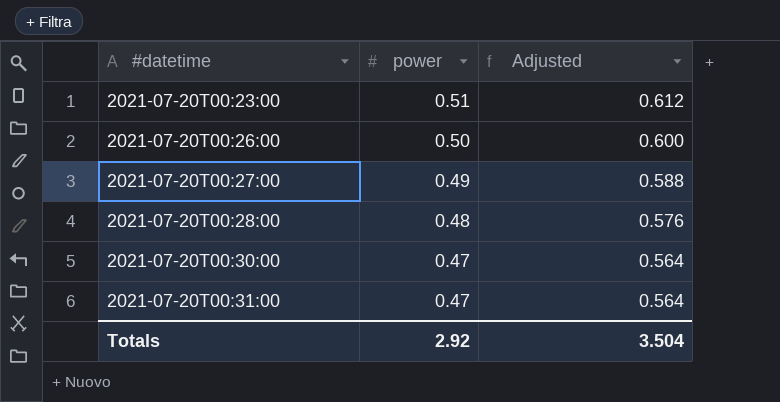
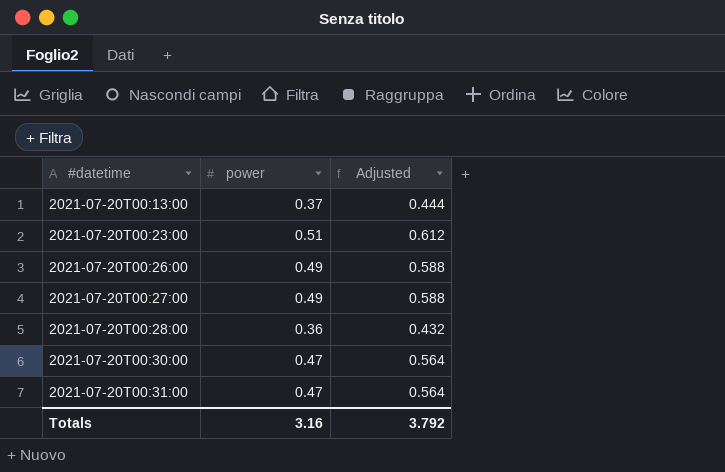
row 2021-07-20T00:13:00: none -> 0.37 | 0.444
2021-07-20T00:26:00 | power: 0.50 -> 0.49
2021-07-20T00:26:00 | Adjusted: 0.600 -> 0.588
2021-07-20T00:28:00 | power: 0.48 -> 0.36
2021-07-20T00:28:00 | Adjusted: 0.576 -> 0.432
Totals | power: 2.92 -> 3.16
Totals | Adjusted: 3.504 -> 3.792

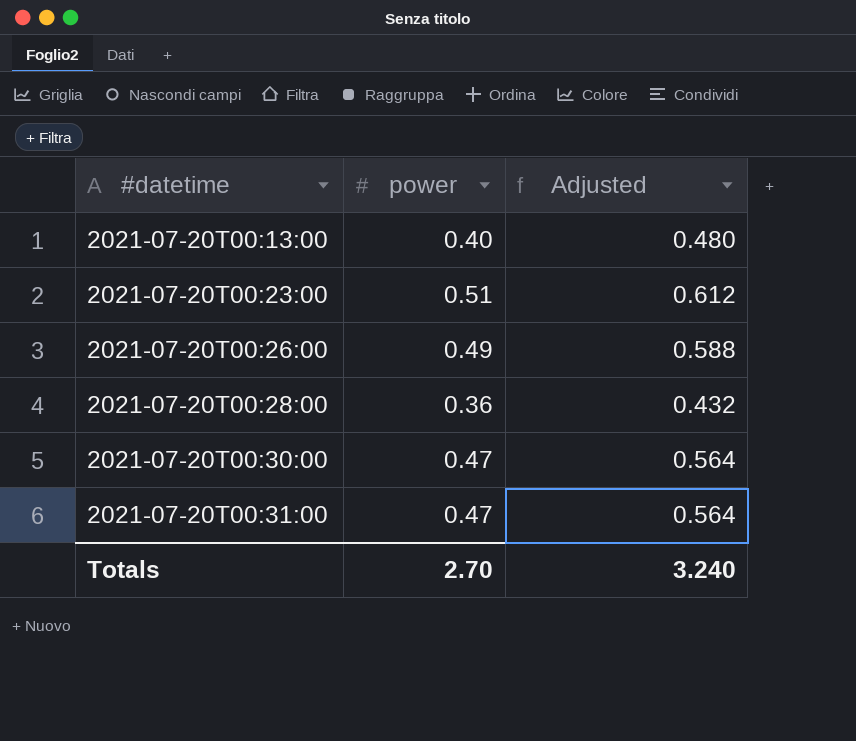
row 2021-07-20T00:27:00: 0.49 | 0.588 -> none
2021-07-20T00:13:00 | power: 0.37 -> 0.40
2021-07-20T00:13:00 | Adjusted: 0.444 -> 0.480
Totals | power: 3.16 -> 2.70
Totals | Adjusted: 3.792 -> 3.240

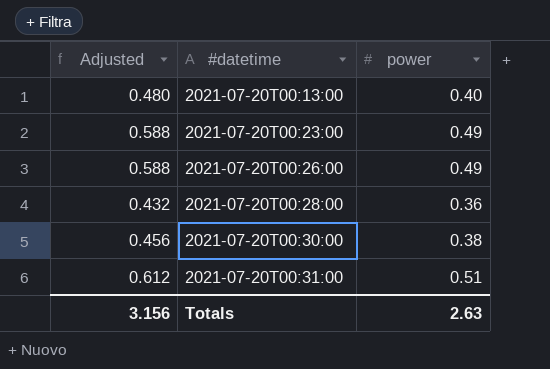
column Adjusted | position: 3 -> 1
2021-07-20T00:23:00 | Adjusted: 0.612 -> 0.588
2021-07-20T00:23:00 | power: 0.51 -> 0.49
2021-07-20T00:30:00 | Adjusted: 0.564 -> 0.456
2021-07-20T00:30:00 | power: 0.47 -> 0.38
2021-07-20T00:31:00 | Adjusted: 0.564 -> 0.612
2021-07-20T00:31:00 | power: 0.47 -> 0.51
Totals | Adjusted: 3.240 -> 3.156
Totals | power: 2.70 -> 2.63

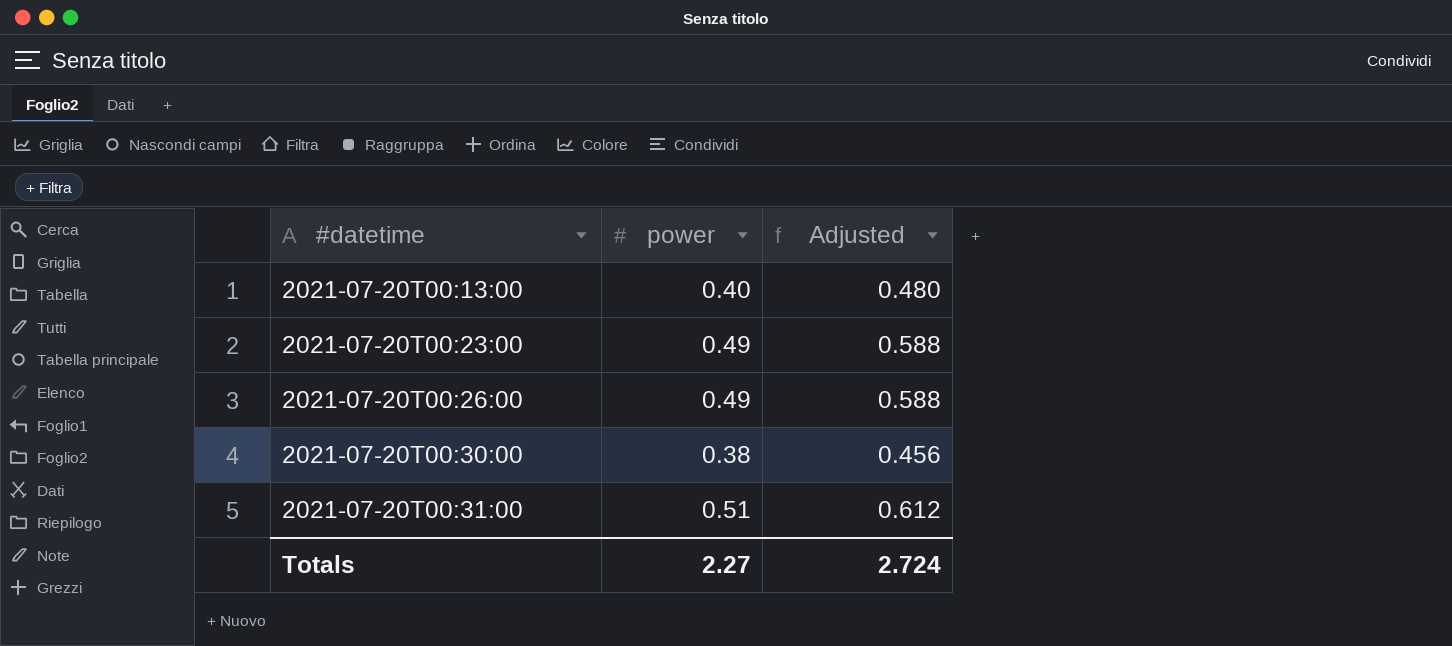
column Adjusted | position: 1 -> 3
row 2021-07-20T00:28:00: 0.432 | 0.36 -> none
Totals | power: 2.63 -> 2.27
Totals | Adjusted: 3.156 -> 2.724

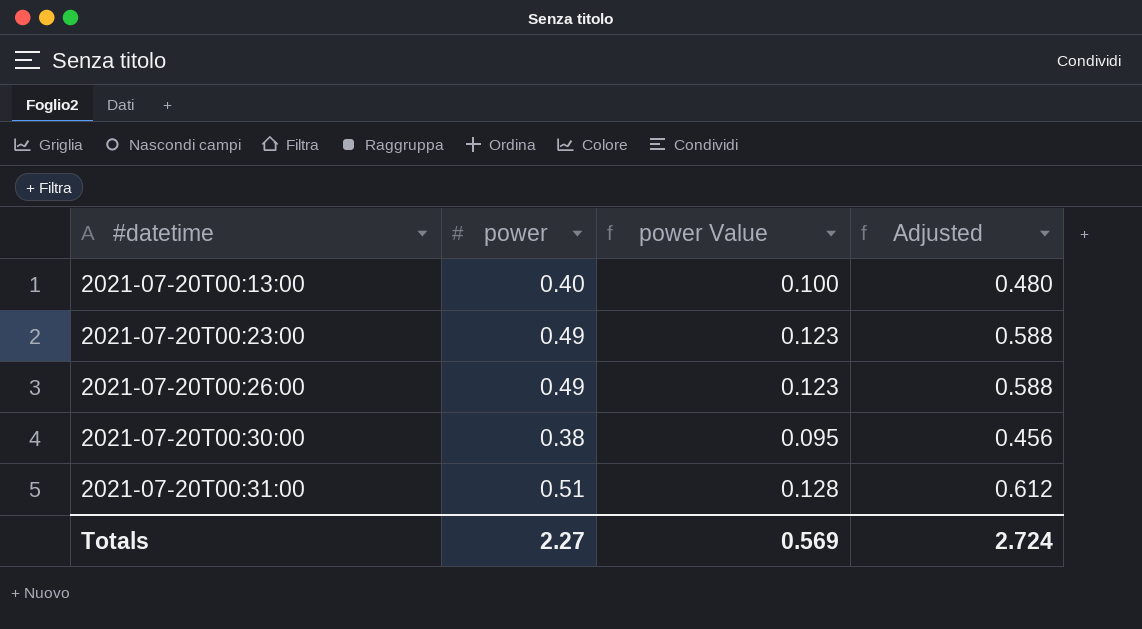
column power Value | formula: none -> [power] * 0.25

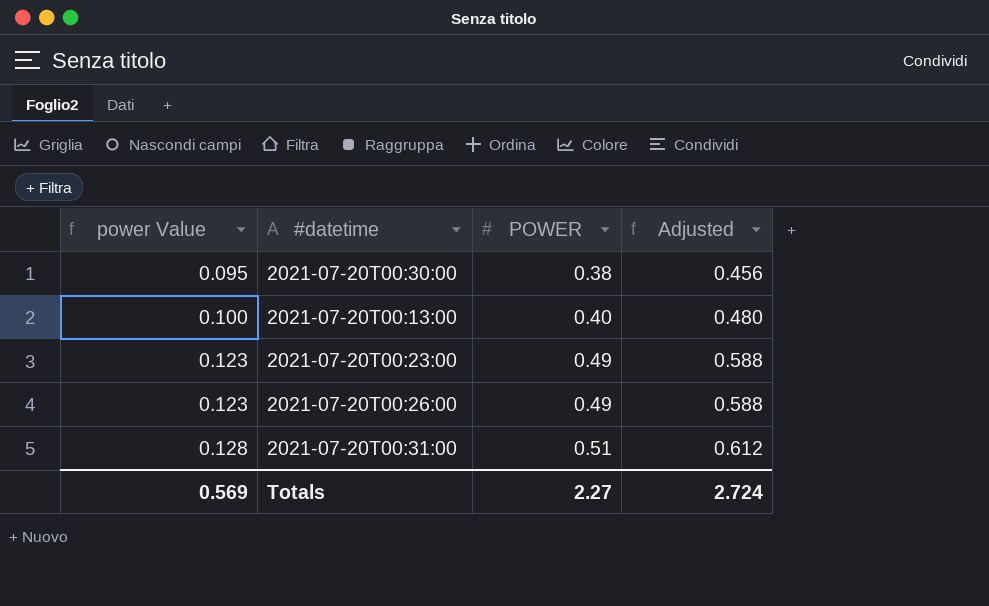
row order: #datetime ascending -> power Value ascending
column power Value | position: 3 -> 1
column name: power -> POWER

